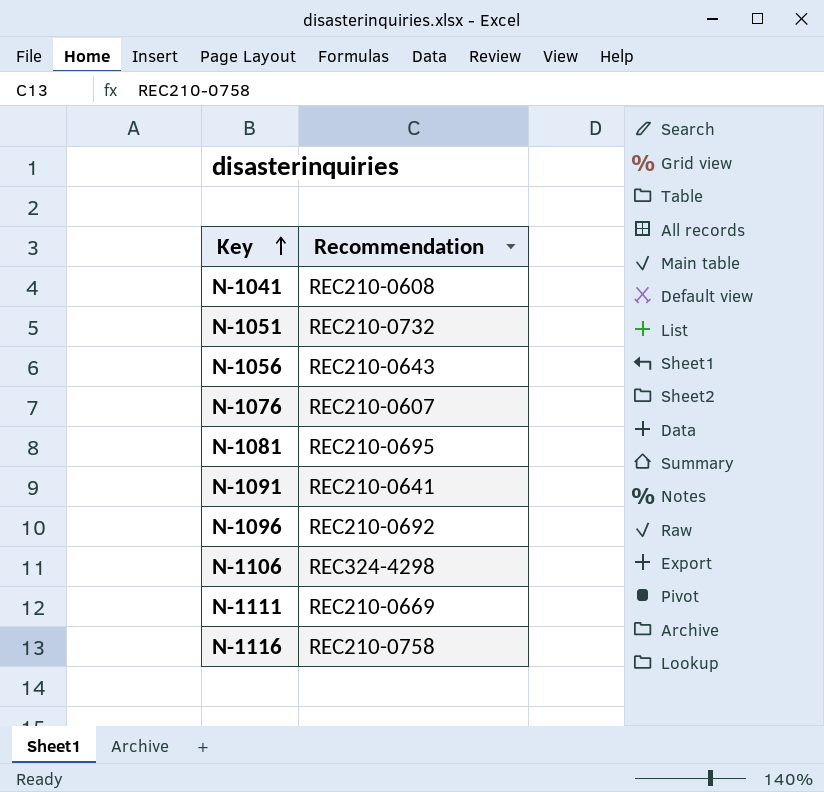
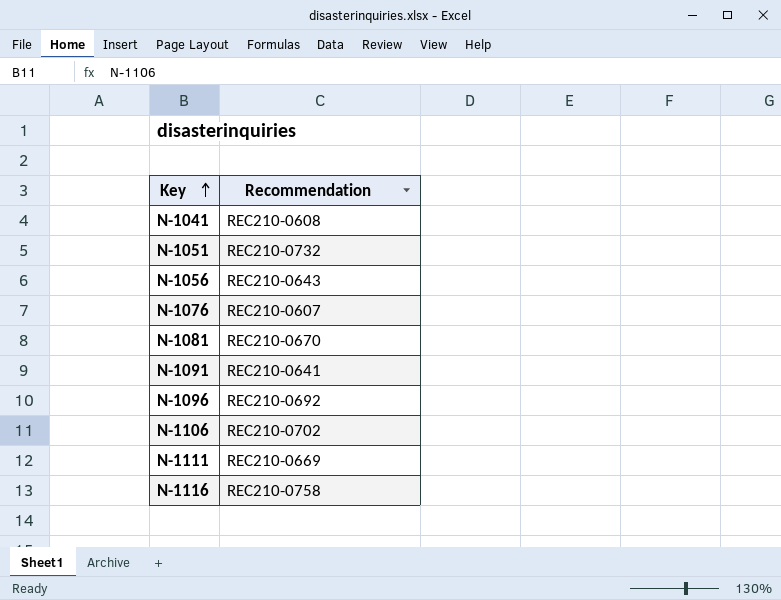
N-1081 | Recommendation: REC210-0695 -> REC210-0670
N-1106 | Recommendation: REC324-4298 -> REC210-0702

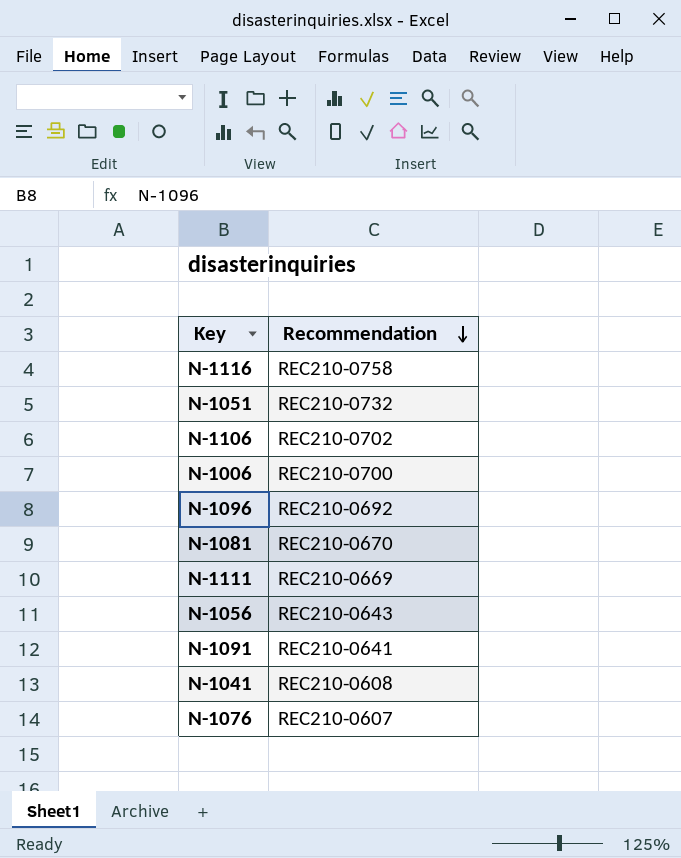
row order: Key ascending -> Recommendation descending
row N-1006: none -> REC210-0700

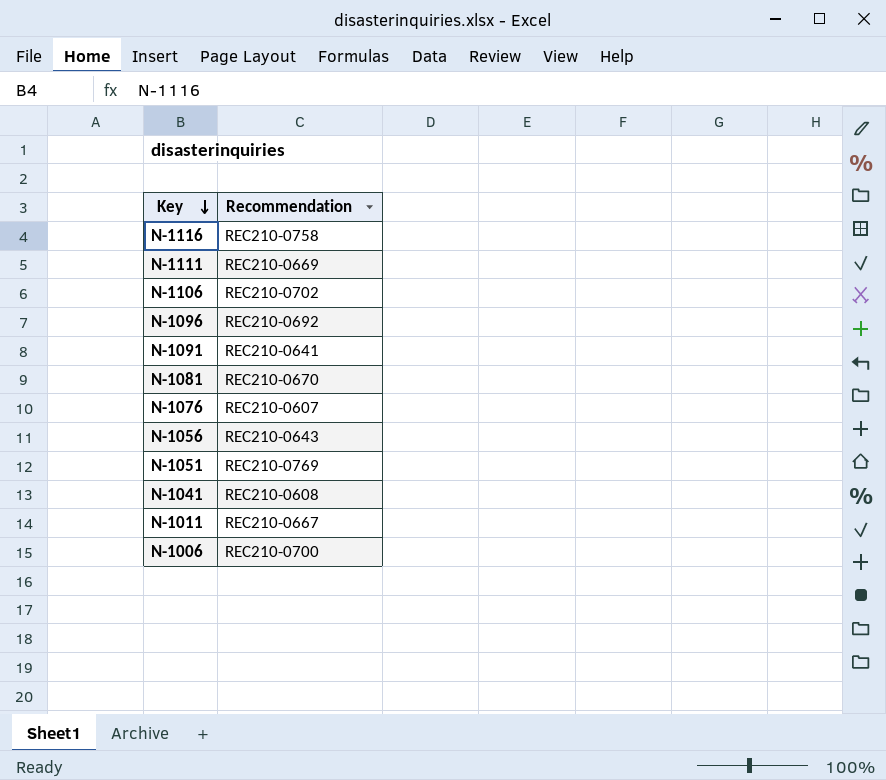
row order: Recommendation descending -> Key descending
N-1051 | Recommendation: REC210-0732 -> REC210-0769
row N-1011: none -> REC210-0667

